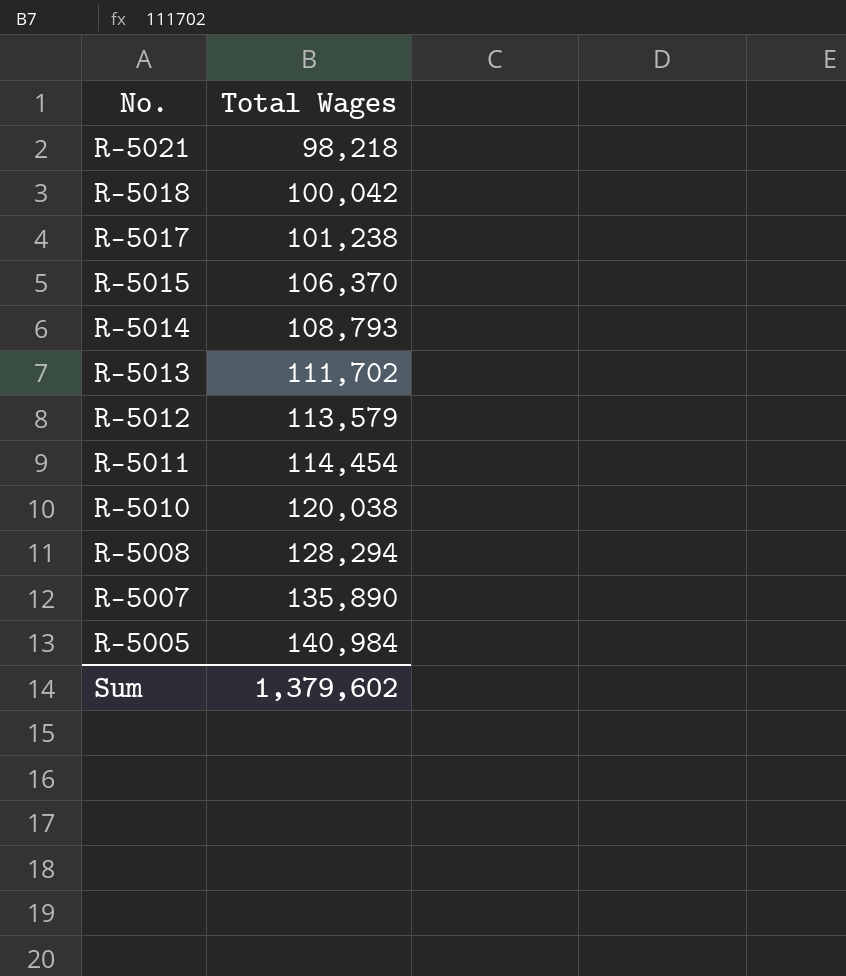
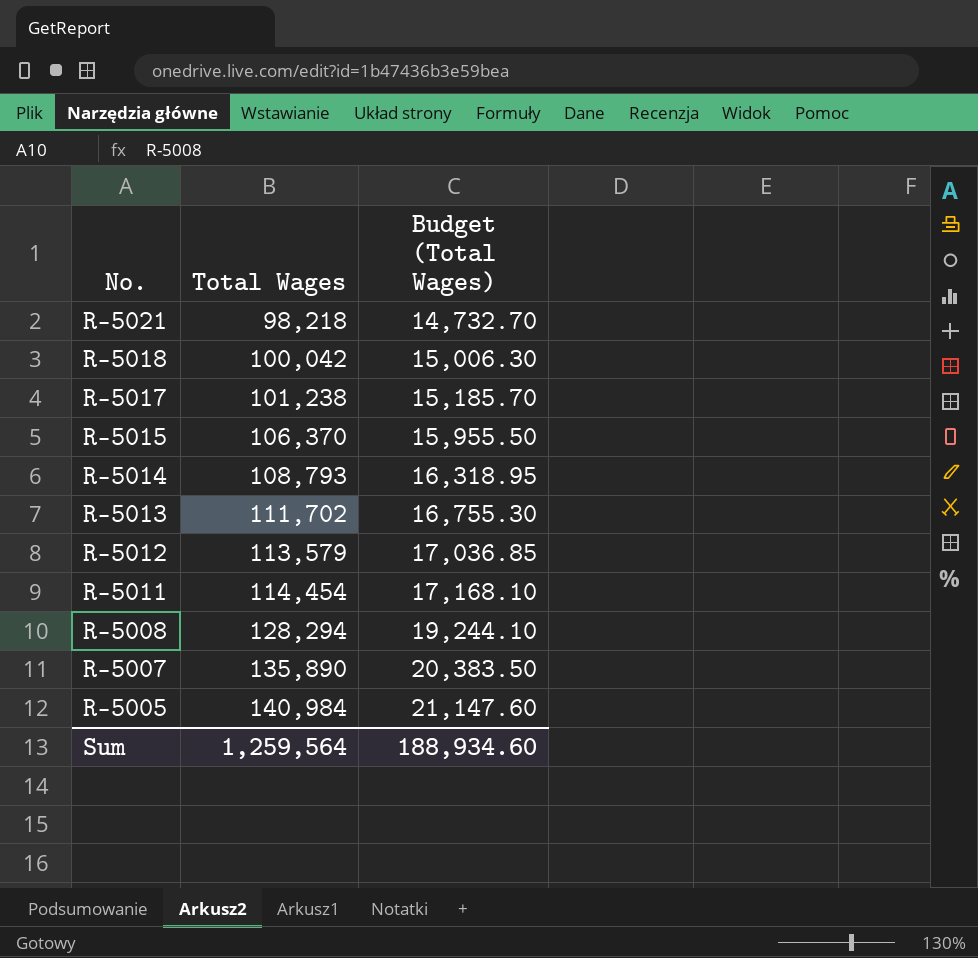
column Budget (Total Wages) | formula: none -> [Total Wages] * 0.15
row R-5010: 120,038 -> none
Sum | Total Wages: 1,379,602 -> 1,259,564

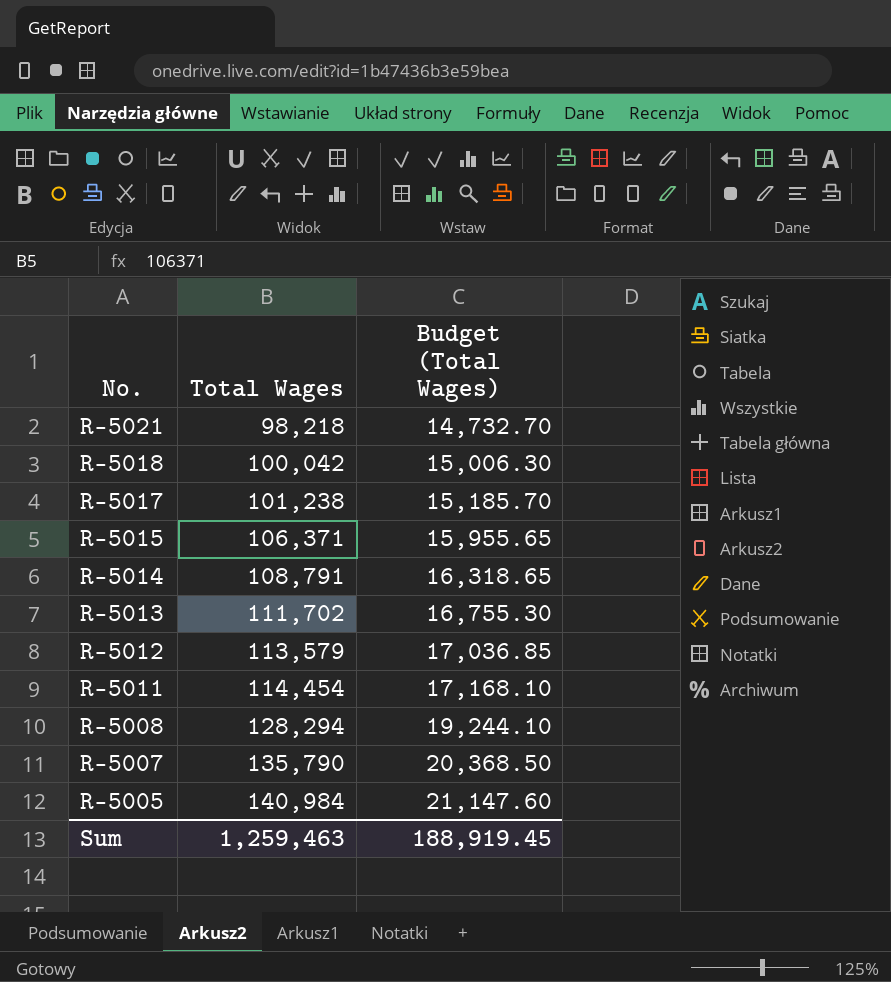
R-5015 | Total Wages: 106,370 -> 106,371
R-5015 | Budget (Total Wages): 15,955.50 -> 15,955.65
R-5014 | Total Wages: 108,793 -> 108,791
R-5014 | Budget (Total Wages): 16,318.95 -> 16,318.65
R-5007 | Total Wages: 135,890 -> 135,790
R-5007 | Budget (Total Wages): 20,383.50 -> 20,368.50
Sum | Total Wages: 1,259,564 -> 1,259,463
Sum | Budget (Total Wages): 188,934.60 -> 188,919.45

